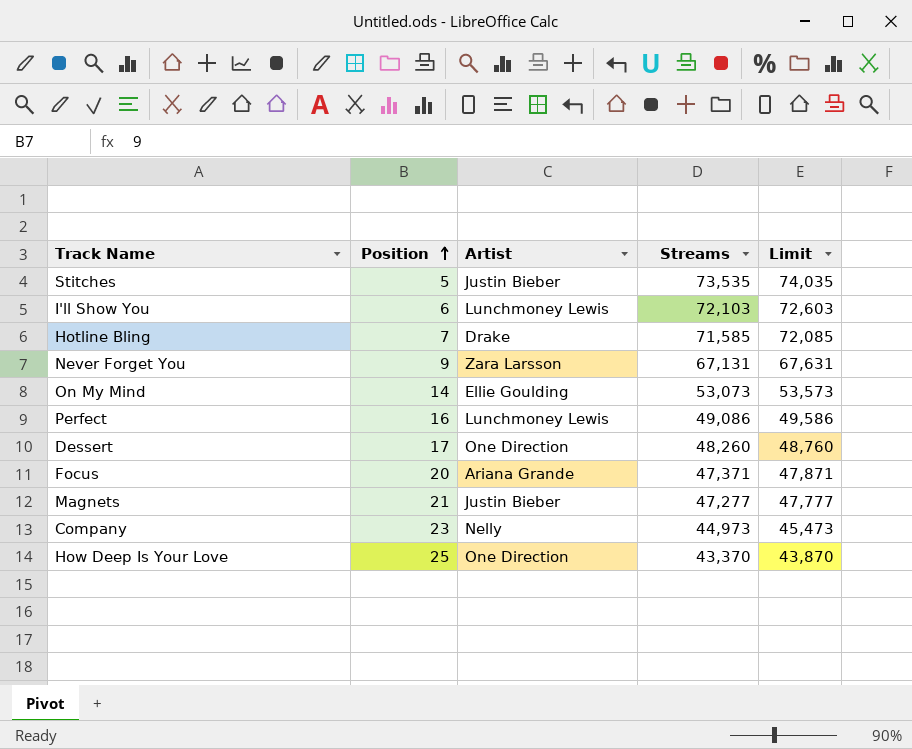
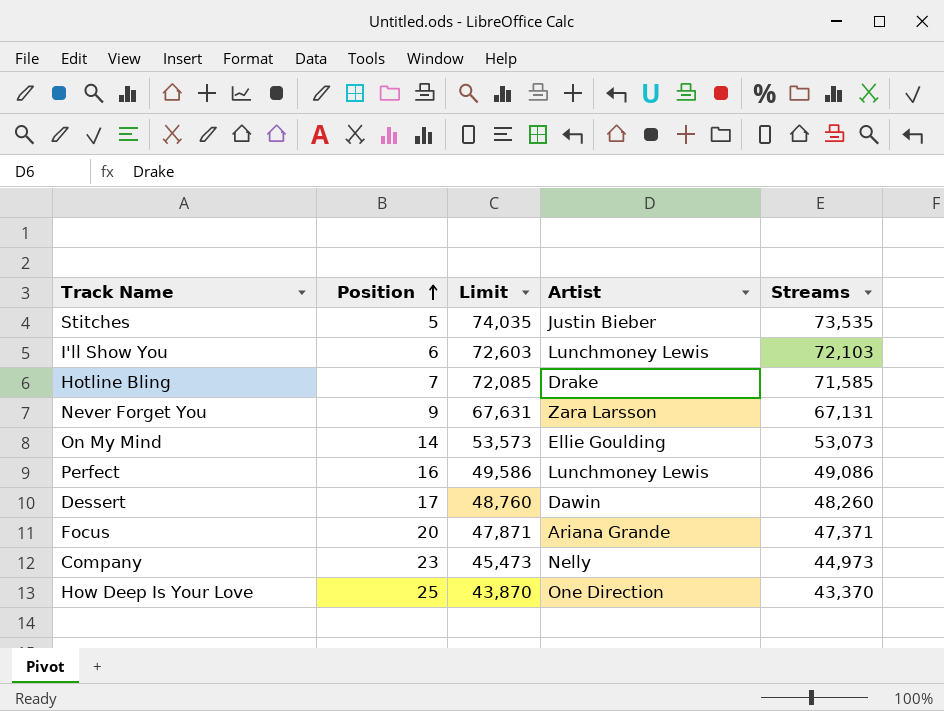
column Limit | position: 5 -> 3
row Magnets: 21 | Justin Bieber | 47,277 | 47,777 -> none
Dessert | Artist: One Direction -> Dawin

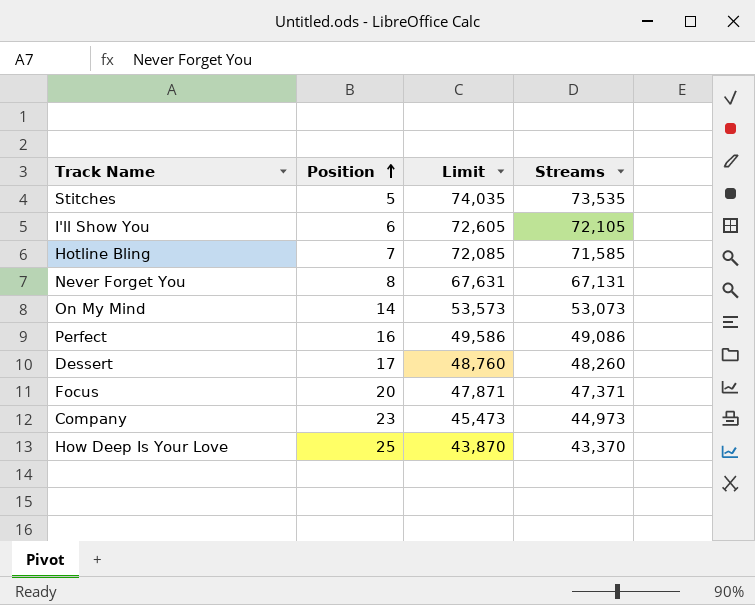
column Artist | position: 4 -> none
I'll Show You | Limit: 72,603 -> 72,605
I'll Show You | Streams: 72,103 -> 72,105
Never Forget You | Position: 9 -> 8

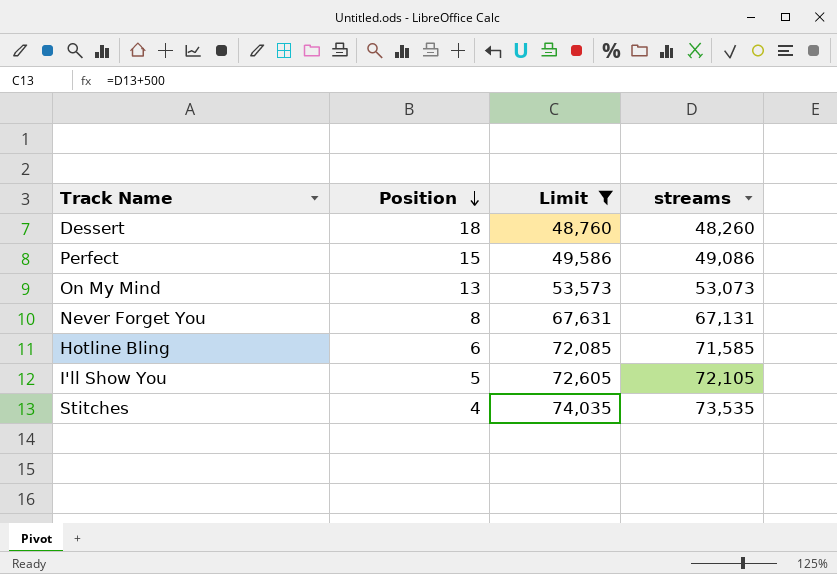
filter: none -> Limit >= 48,760
row order: Position ascending -> Position descending
column name: Streams -> streams
Dessert | Position: 17 -> 18
Perfect | Position: 16 -> 15
On My Mind | Position: 14 -> 13
Hotline Bling | Position: 7 -> 6
I'll Show You | Position: 6 -> 5
Stitches | Position: 5 -> 4

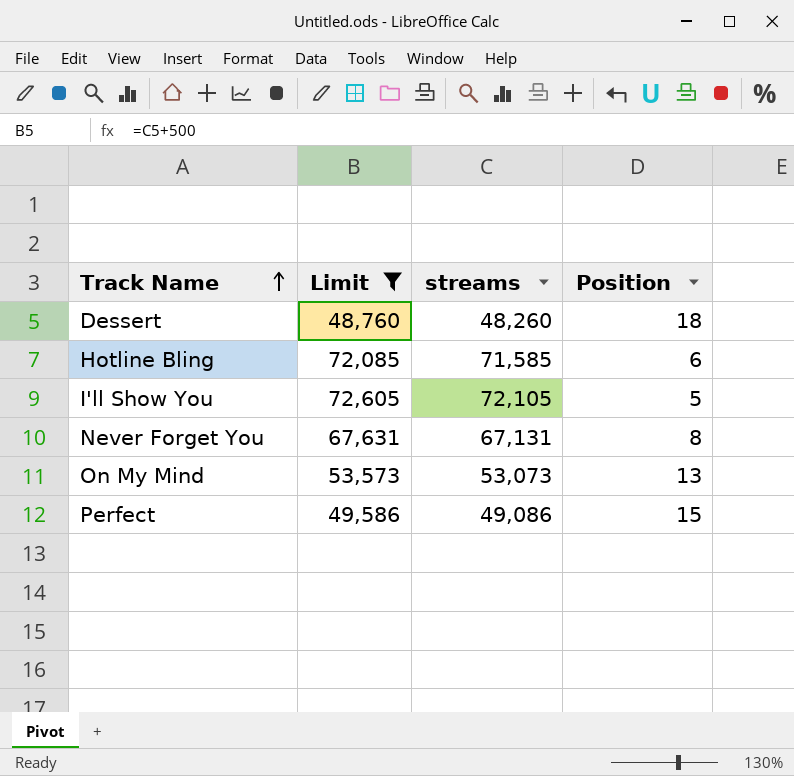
row order: Position descending -> Track Name ascending
column Position | position: 2 -> 4
row Stitches: 4 | 74,035 | 73,535 -> none

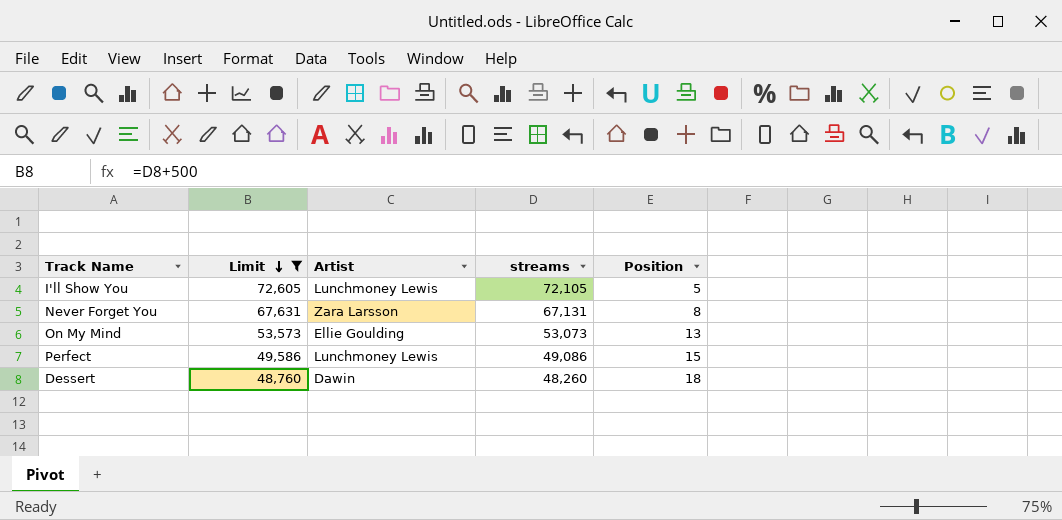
row order: Track Name ascending -> Limit descending
column Artist | position: none -> 3
row Hotline Bling: 72,085 | 71,585 | 6 -> none

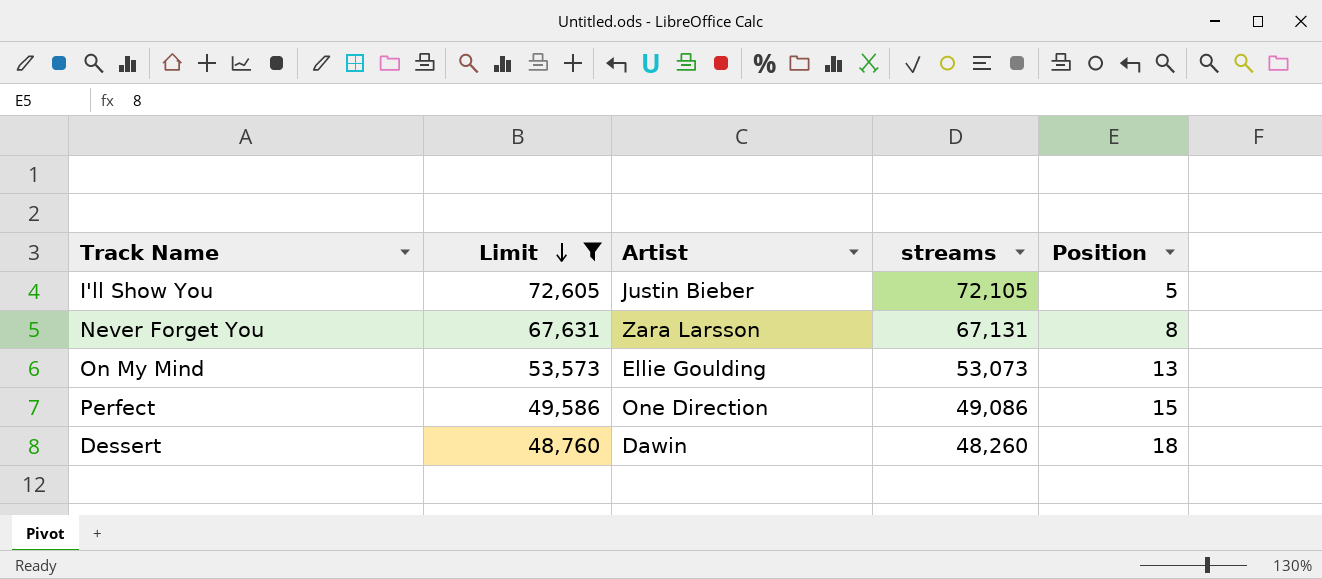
I'll Show You | Artist: Lunchmoney Lewis -> Justin Bieber
Perfect | Artist: Lunchmoney Lewis -> One Direction

